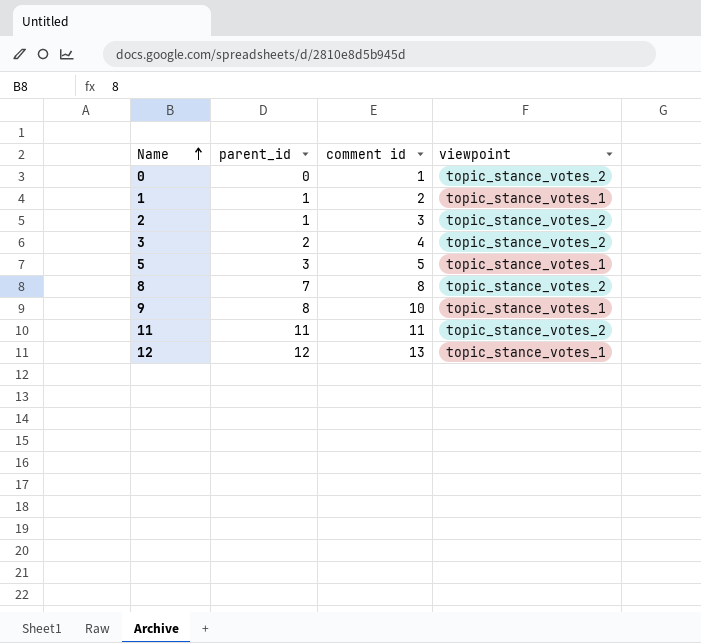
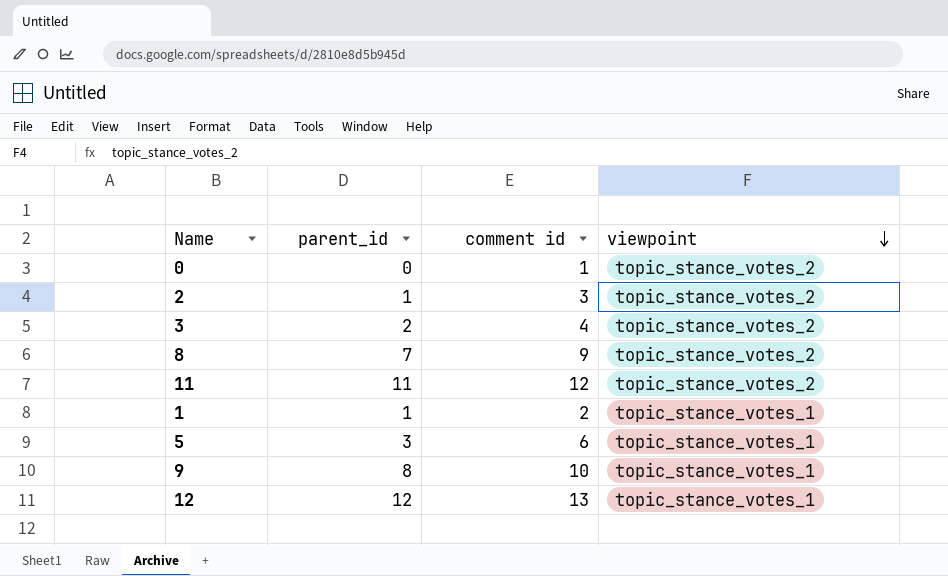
row order: Name ascending -> viewpoint descending
8 | comment id: 8 -> 9
11 | comment id: 11 -> 12
5 | comment id: 5 -> 6

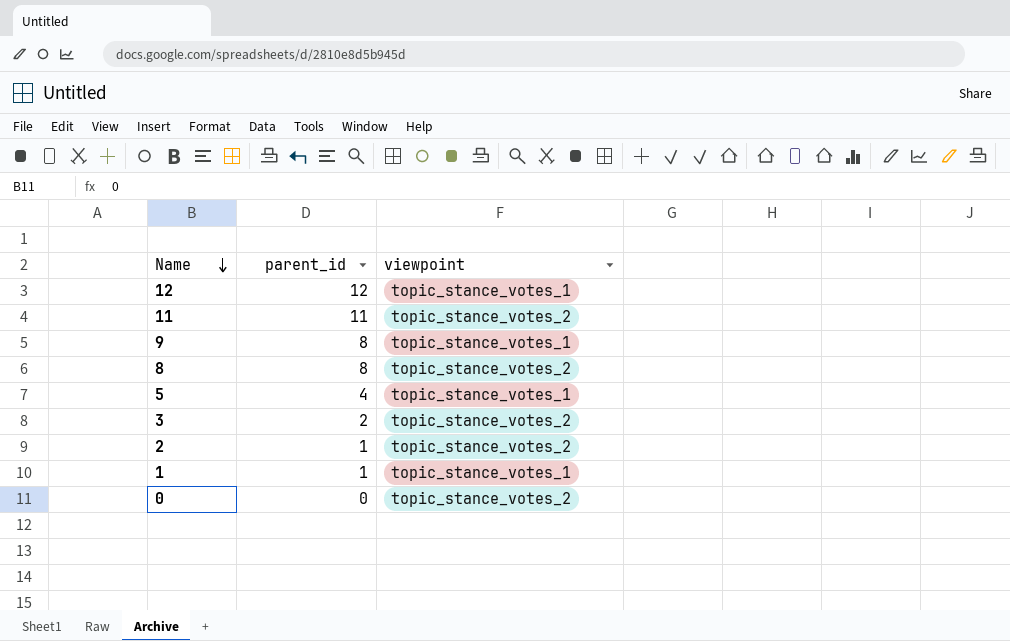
row order: viewpoint descending -> Name descending
column comment id | position: 3 -> none
8 | parent_id: 7 -> 8
5 | parent_id: 3 -> 4

